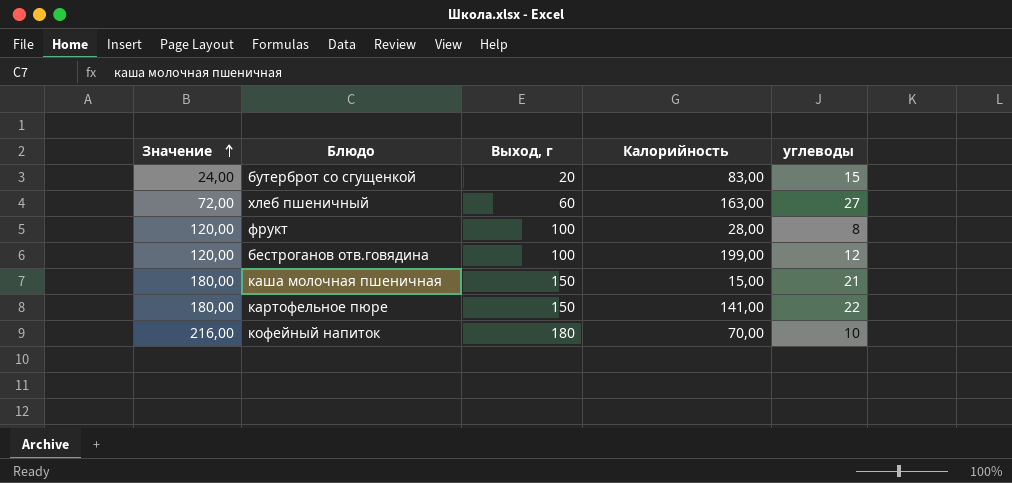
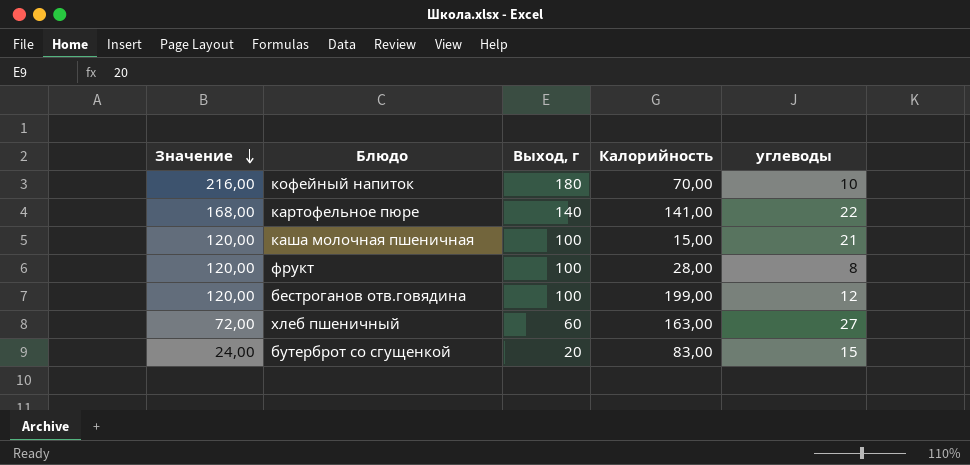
row order: Значение ascending -> Значение descending
картофельное пюре | Значение: 180,00 -> 168,00
картофельное пюре | Выход, г: 150 -> 140
каша молочная пшеничная | Значение: 180,00 -> 120,00
каша молочная пшеничная | Выход, г: 150 -> 100

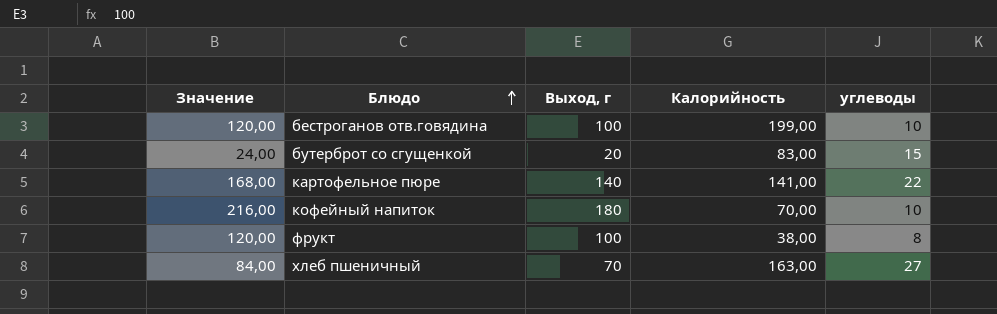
row order: Значение descending -> Блюдо ascending
row каша молочная пшеничная: 120,00 | 100 | 15,00 | 21 -> none
бестроганов отв.говядина | углеводы: 12 -> 10
фрукт | Калорийность: 28,00 -> 38,00
хлеб пшеничный | Значение: 72,00 -> 84,00
хлеб пшеничный | Выход, г: 60 -> 70

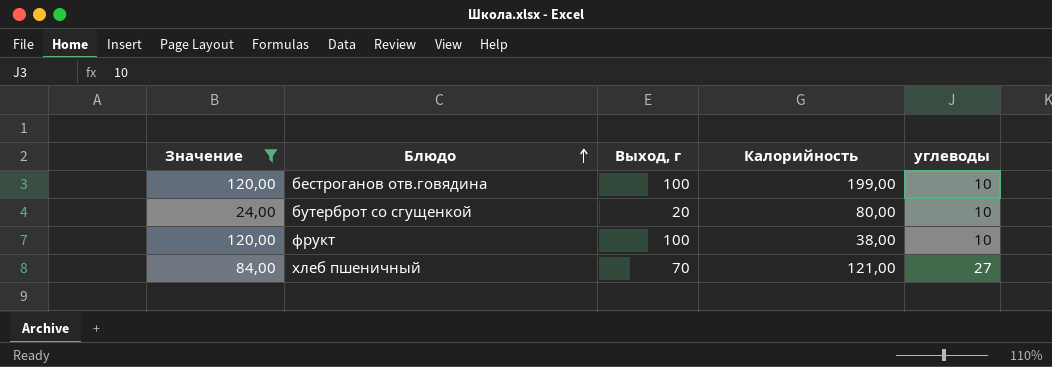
filter: none -> Значение <= 120,00
бутерброт со сгущенкой | Калорийность: 83,00 -> 80,00
бутерброт со сгущенкой | углеводы: 15 -> 10
фрукт | углеводы: 8 -> 10
хлеб пшеничный | Калорийность: 163,00 -> 121,00

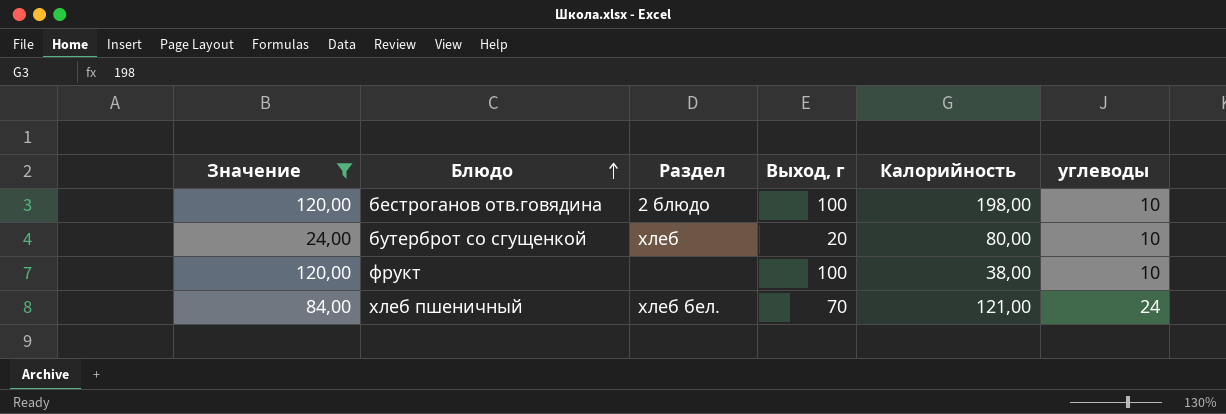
column Раздел | position: none -> 3
бестроганов отв.говядина | Калорийность: 199,00 -> 198,00
хлеб пшеничный | углеводы: 27 -> 24

